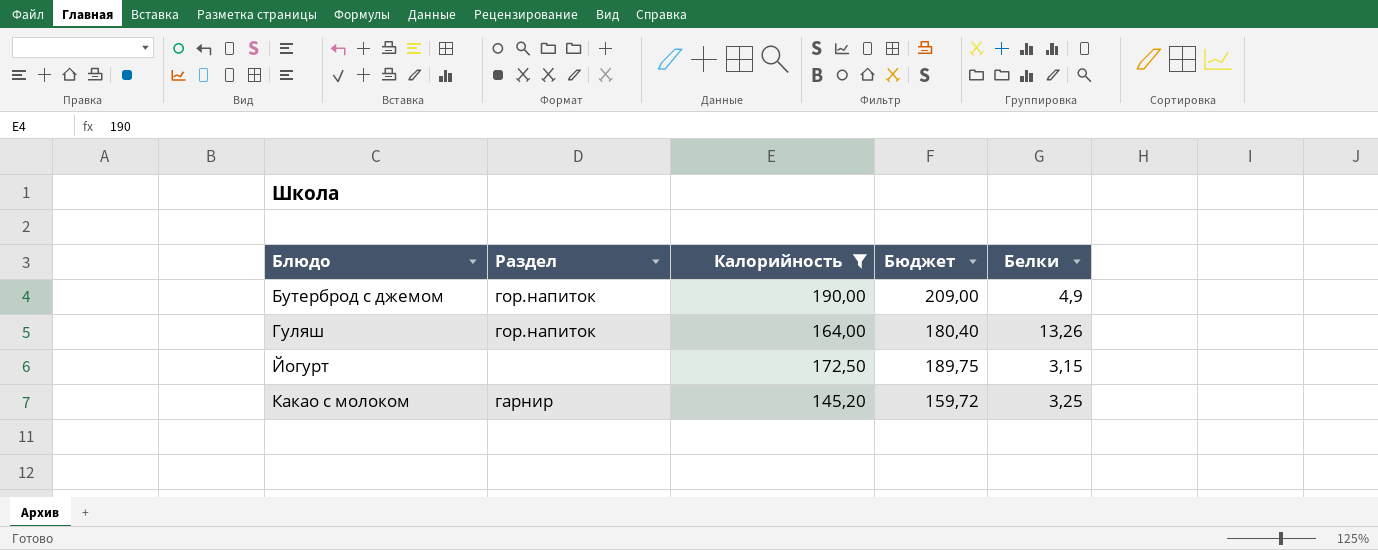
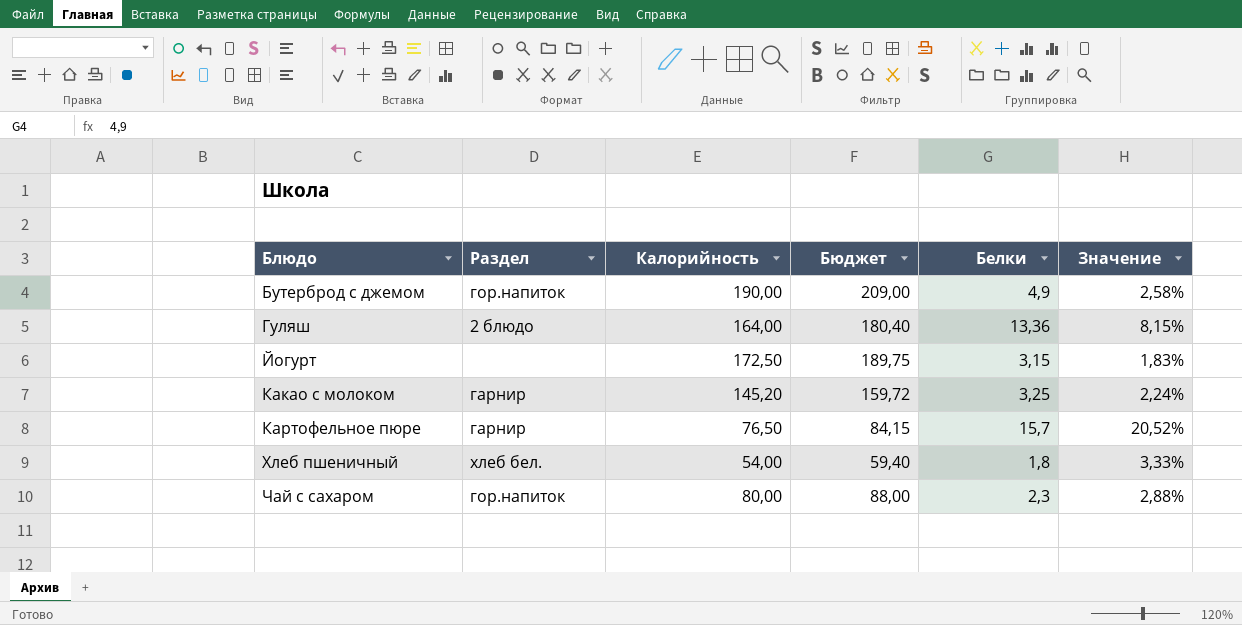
filter: Калорийность >= 145,20 -> none
column Значение | formula: none -> [Белки] / [Калорийность]
Гуляш | Раздел: гор.напиток -> 2 блюдо
Гуляш | Белки: 13,26 -> 13,36

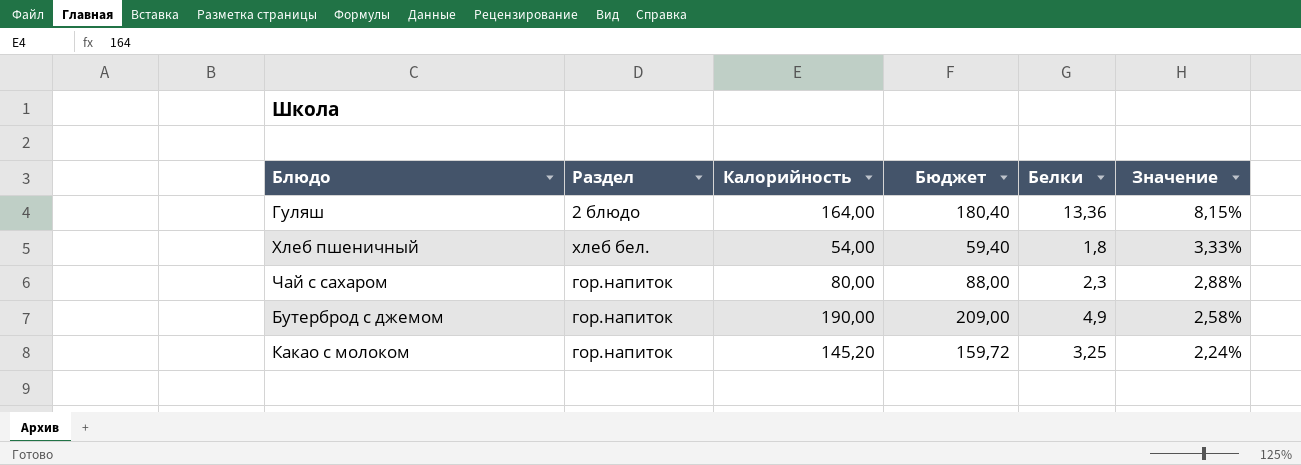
row order: Блюдо ascending -> Значение descending
row Йогурт: none | 172,50 | 189,75 | 3,15 | 1,83% -> none
row Картофельное пюре: гарнир | 76,50 | 84,15 | 15,7 | 20,52% -> none
Какао с молоком | Раздел: гарнир -> гор.напиток

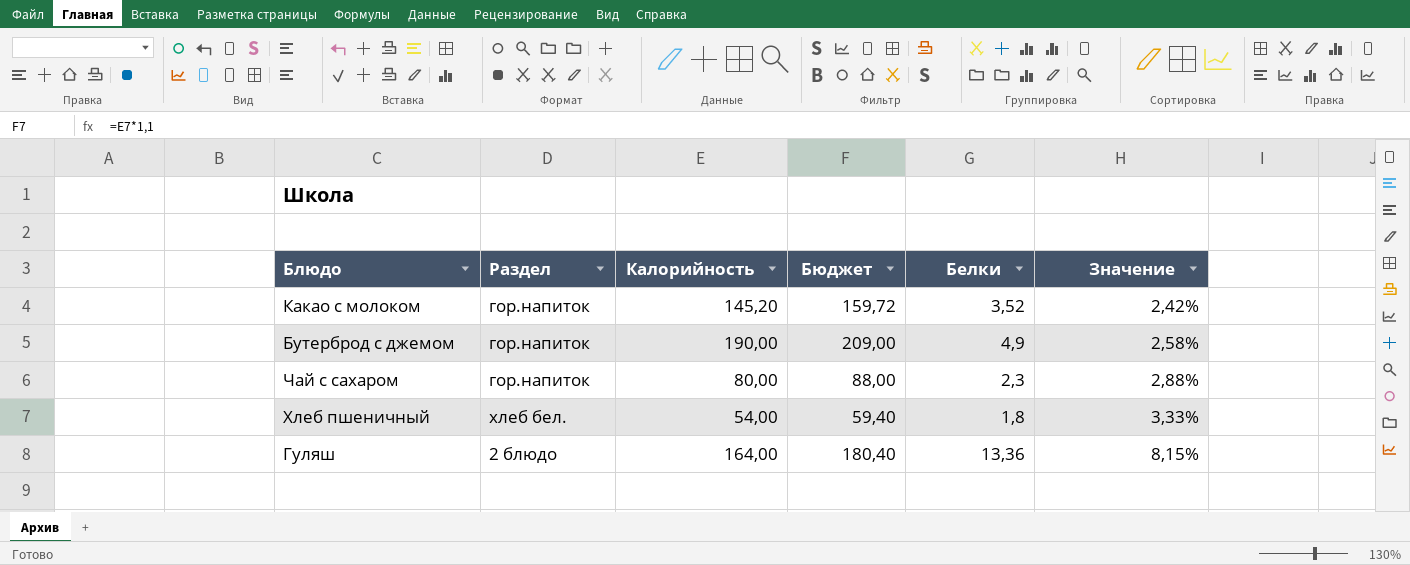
row order: Значение descending -> Значение ascending
Какао с молоком | Белки: 3,25 -> 3,52
Какао с молоком | Значение: 2,24% -> 2,42%

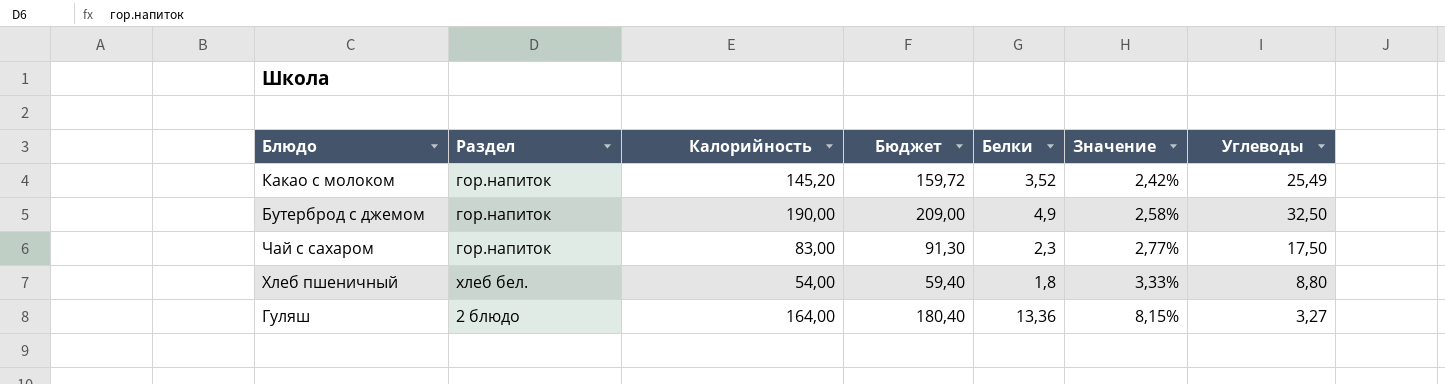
column Углеводы | position: none -> 7
Чай с сахаром | Калорийность: 80,00 -> 83,00
Чай с сахаром | Бюджет: 88,00 -> 91,30
Чай с сахаром | Значение: 2,88% -> 2,77%

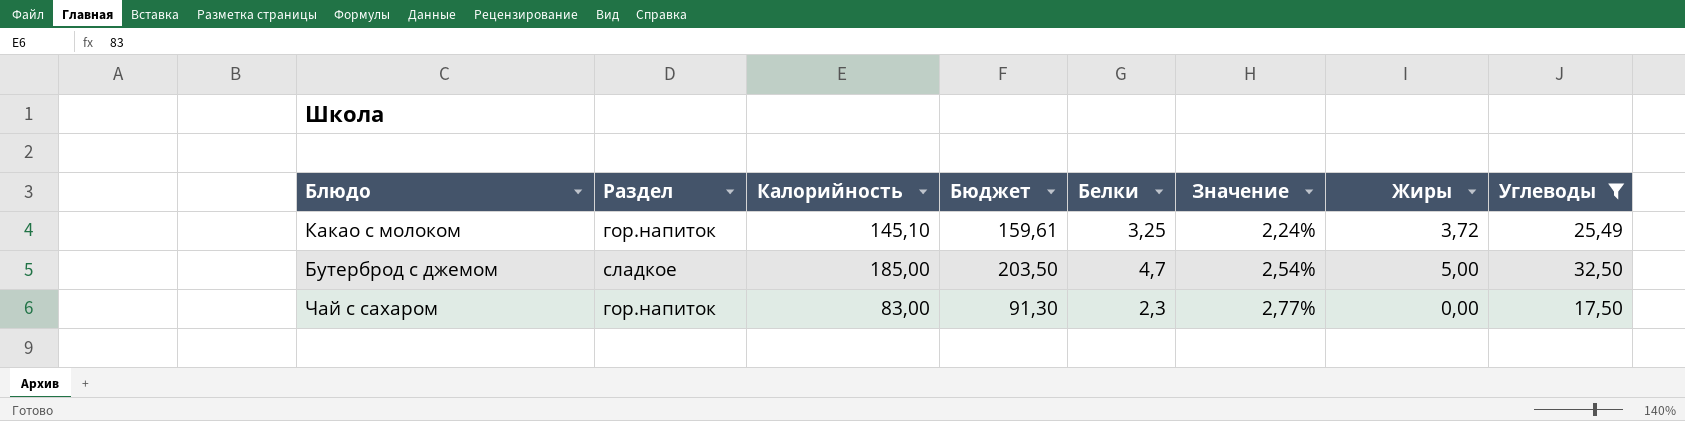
filter: none -> Углеводы >= 17,50
column Жиры | position: none -> 7
Какао с молоком | Калорийность: 145,20 -> 145,10
Какао с молоком | Бюджет: 159,72 -> 159,61
Какао с молоком | Белки: 3,52 -> 3,25
Какао с молоком | Значение: 2,42% -> 2,24%
Бутерброд с джемом | Раздел: гор.напиток -> сладкое
Бутерброд с джемом | Калорийность: 190,00 -> 185,00
Бутерброд с джемом | Бюджет: 209,00 -> 203,50
Бутерброд с джемом | Белки: 4,9 -> 4,7
Бутерброд с джемом | Значение: 2,58% -> 2,54%

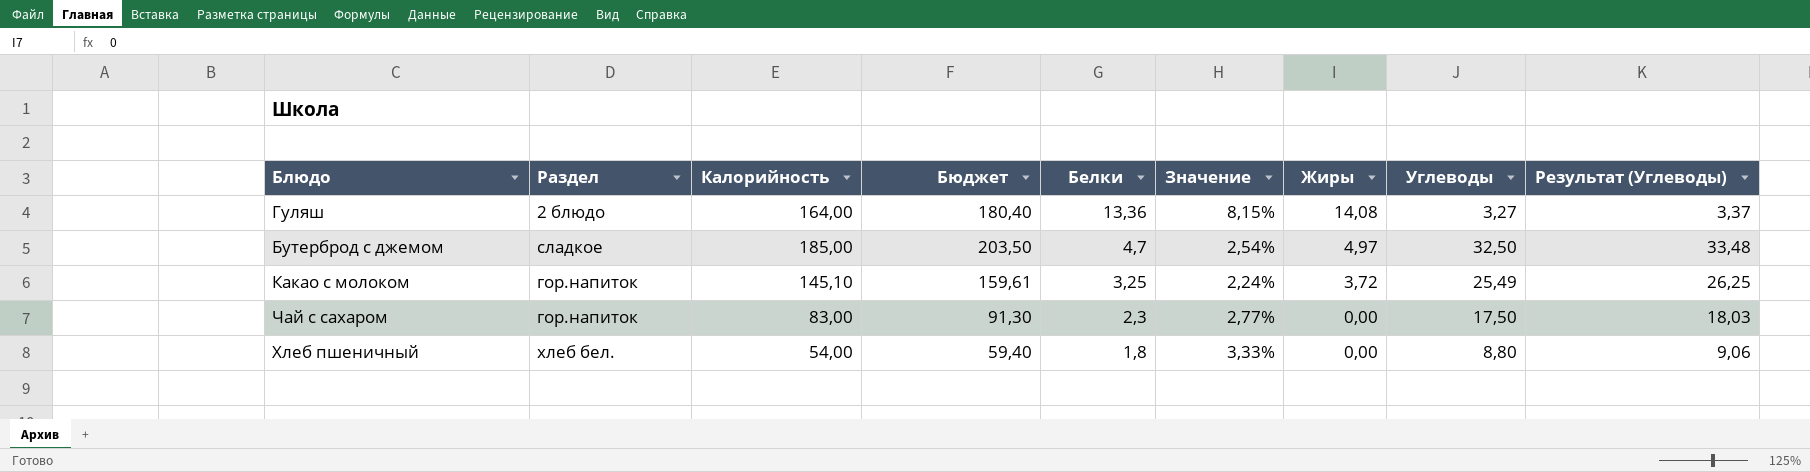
filter: Углеводы >= 17,50 -> none
row order: Значение ascending -> Белки descending
column Результат (Углеводы) | formula: none -> [Углеводы] * 1,03
Бутерброд с джемом | Жиры: 5,00 -> 4,97

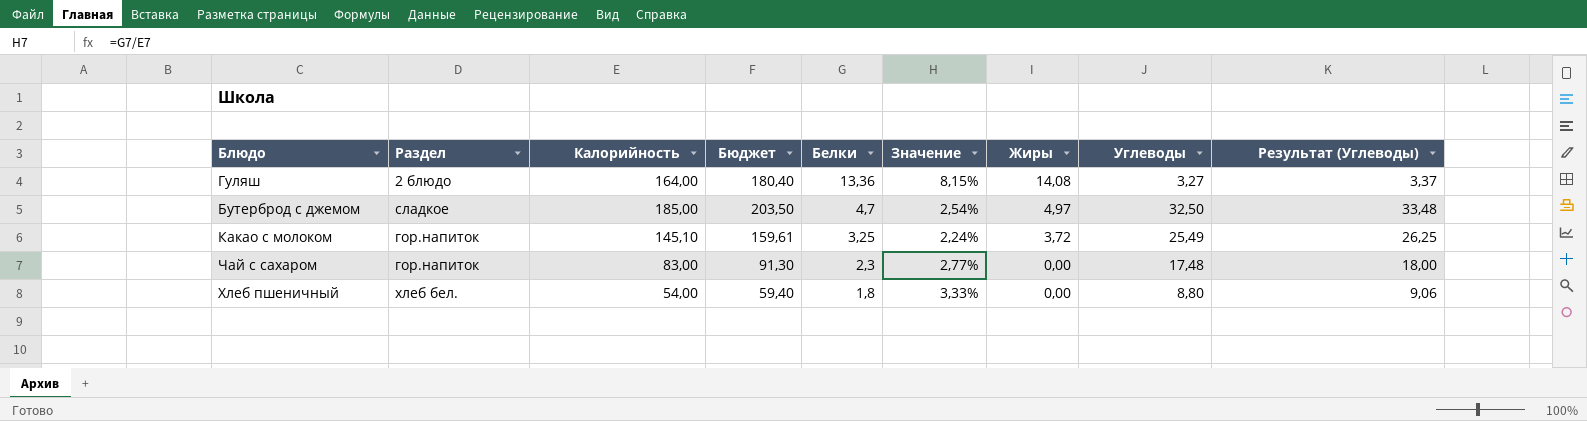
Чай с сахаром | Углеводы: 17,50 -> 17,48
Чай с сахаром | Результат (Углеводы): 18,03 -> 18,00

